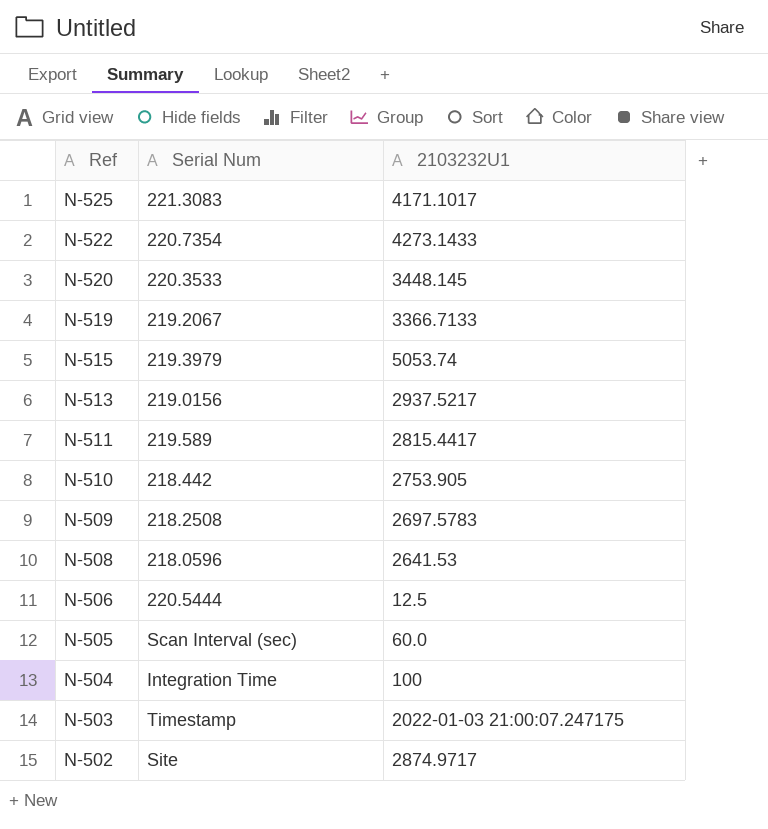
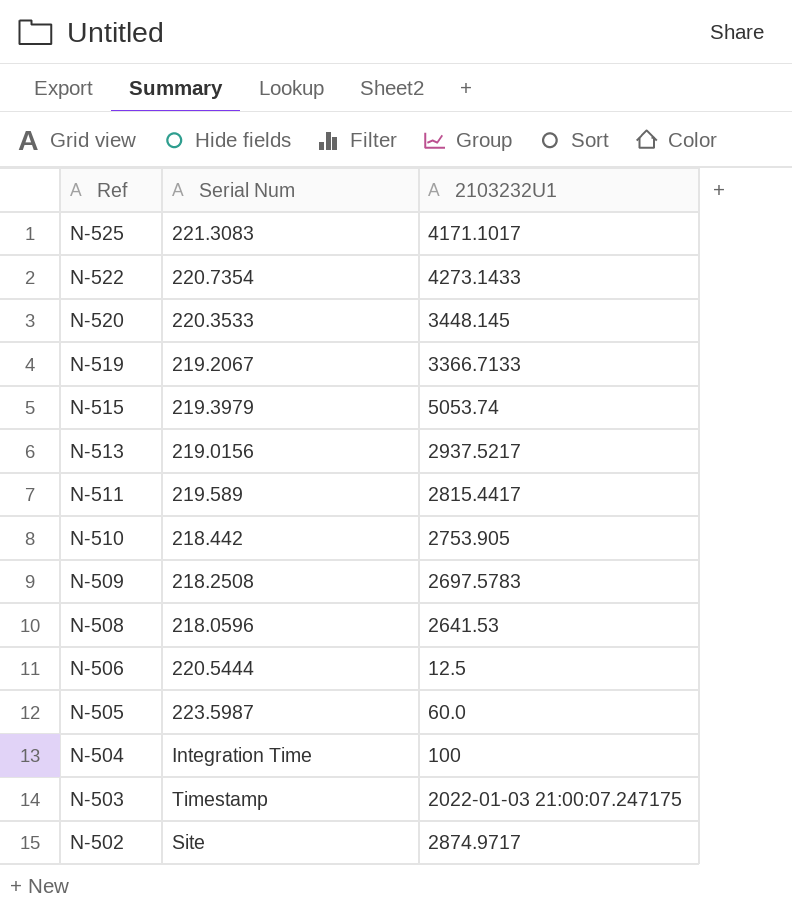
N-505 | Serial Num: Scan Interval (sec) -> 223.5987

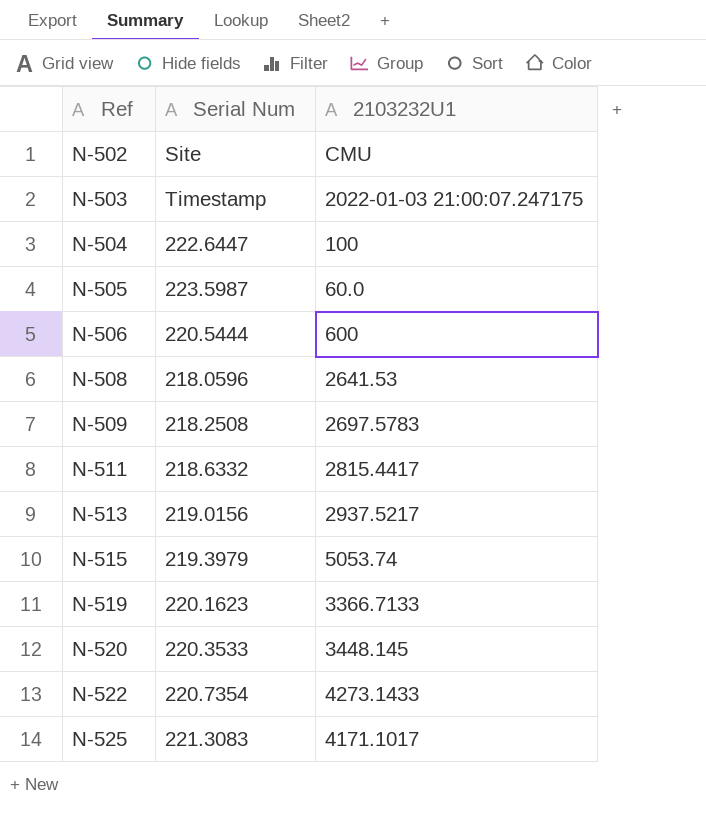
row order: Ref descending -> Ref ascending
row N-510: 218.442 | 2753.905 -> none
N-502 | 2103232U1: 2874.9717 -> CMU
N-504 | Serial Num: Integration Time -> 222.6447
N-506 | 2103232U1: 12.5 -> 600
N-511 | Serial Num: 219.589 -> 218.6332
N-519 | Serial Num: 219.2067 -> 220.1623

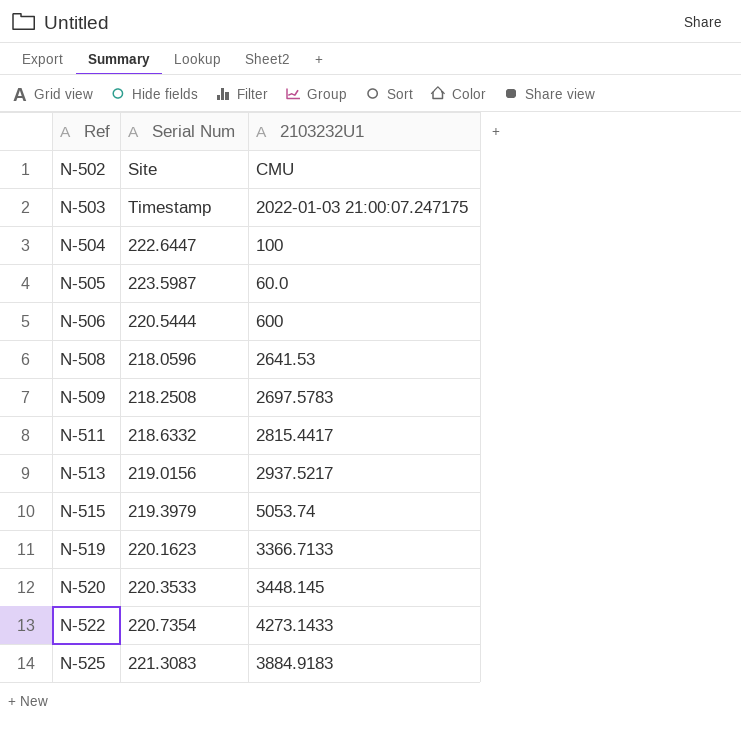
N-525 | 2103232U1: 4171.1017 -> 3884.9183

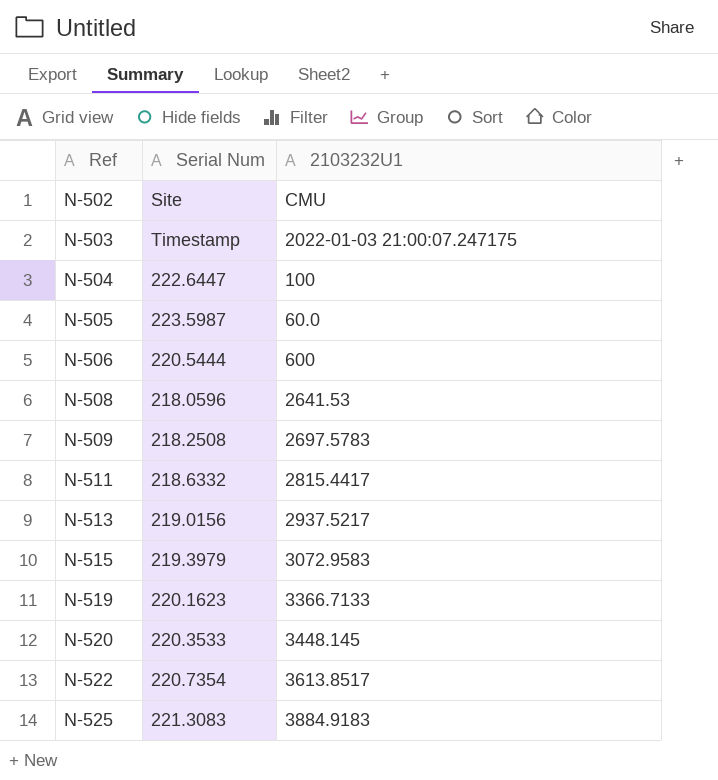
N-515 | 2103232U1: 5053.74 -> 3072.9583
N-522 | 2103232U1: 4273.1433 -> 3613.8517

